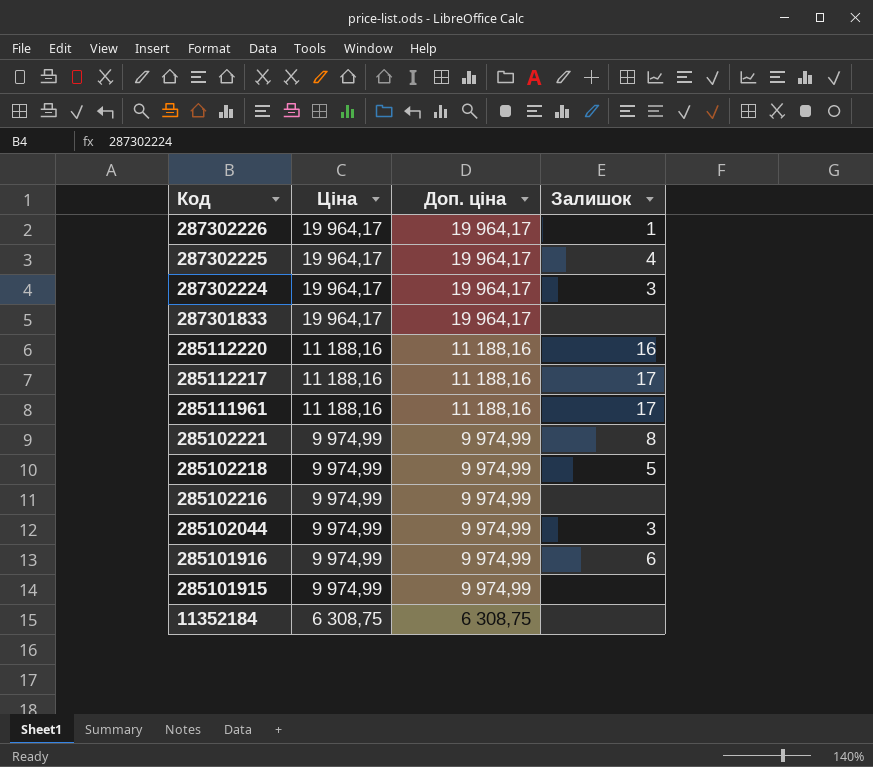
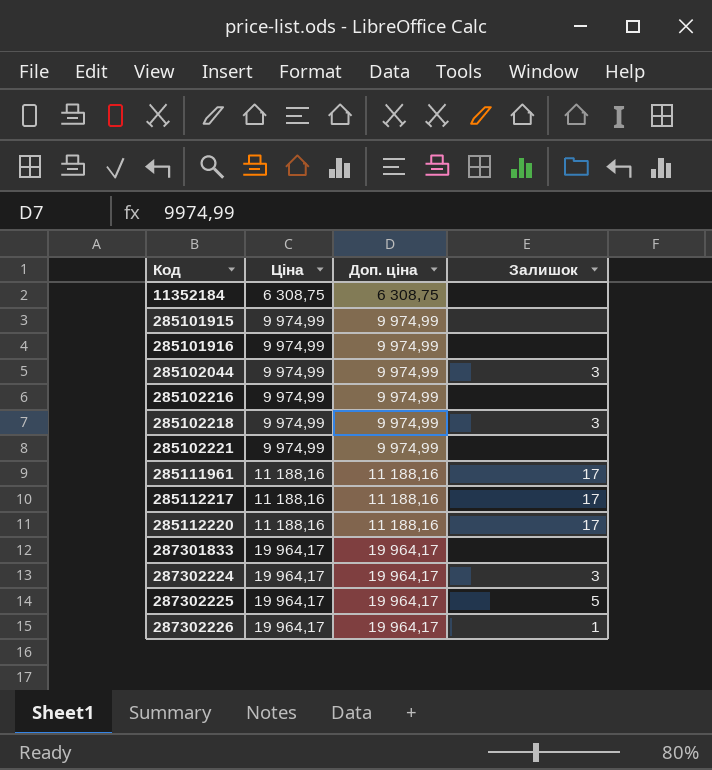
row order: Код descending -> Код ascending
285101916 | Залишок: 6 -> none
285102218 | Залишок: 5 -> 3
285102221 | Залишок: 8 -> none
285112220 | Залишок: 16 -> 17
287302225 | Залишок: 4 -> 5

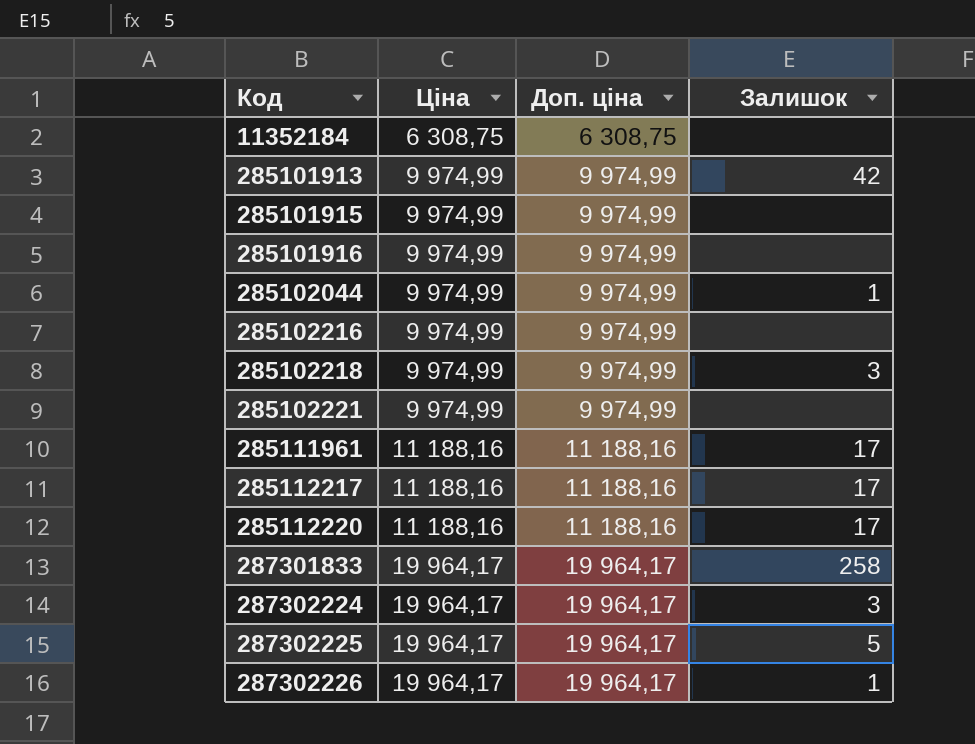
row 285101913: none -> 9 974,99 | 9 974,99 | 42
285102044 | Залишок: 3 -> 1
287301833 | Залишок: none -> 258

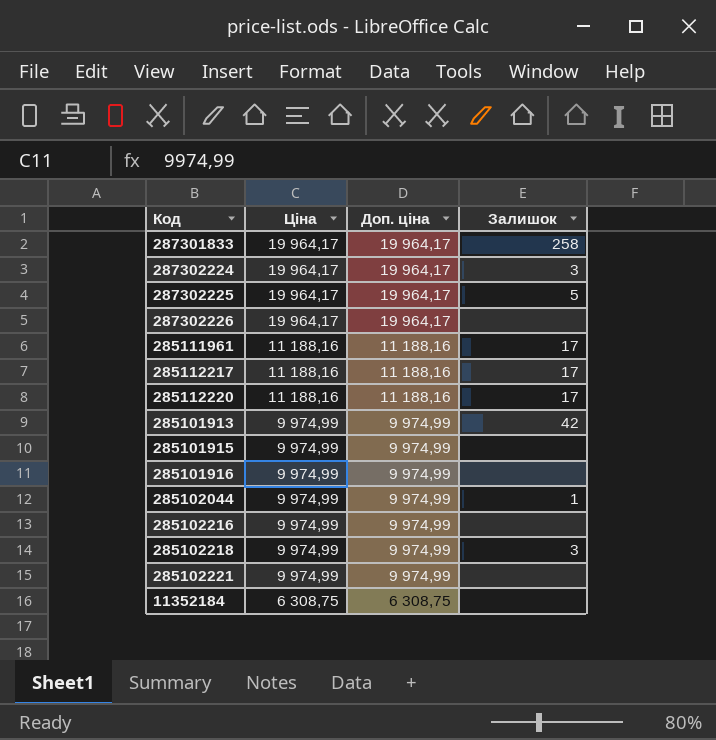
row order: Код ascending -> Ціна descending
287302226 | Залишок: 1 -> none

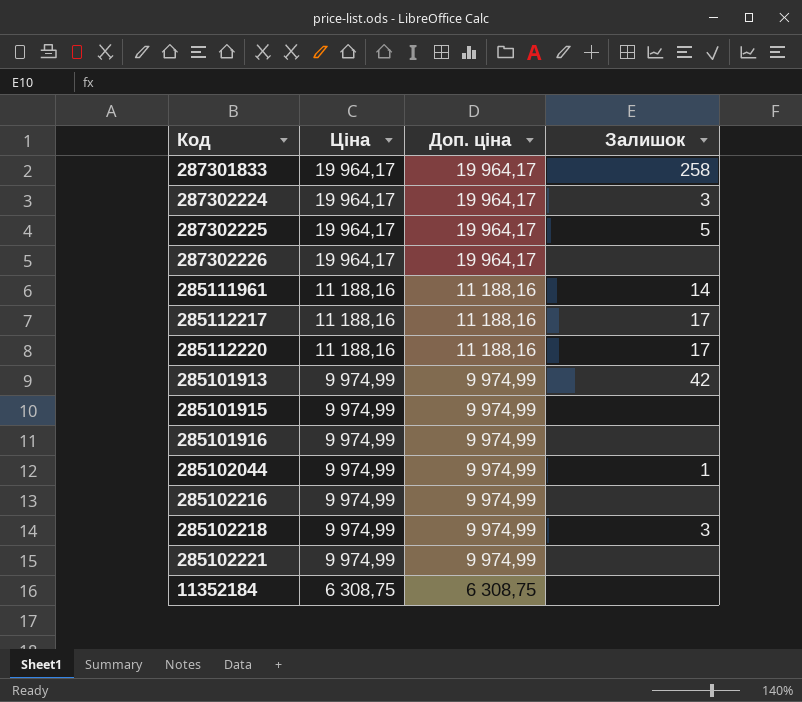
285111961 | Залишок: 17 -> 14

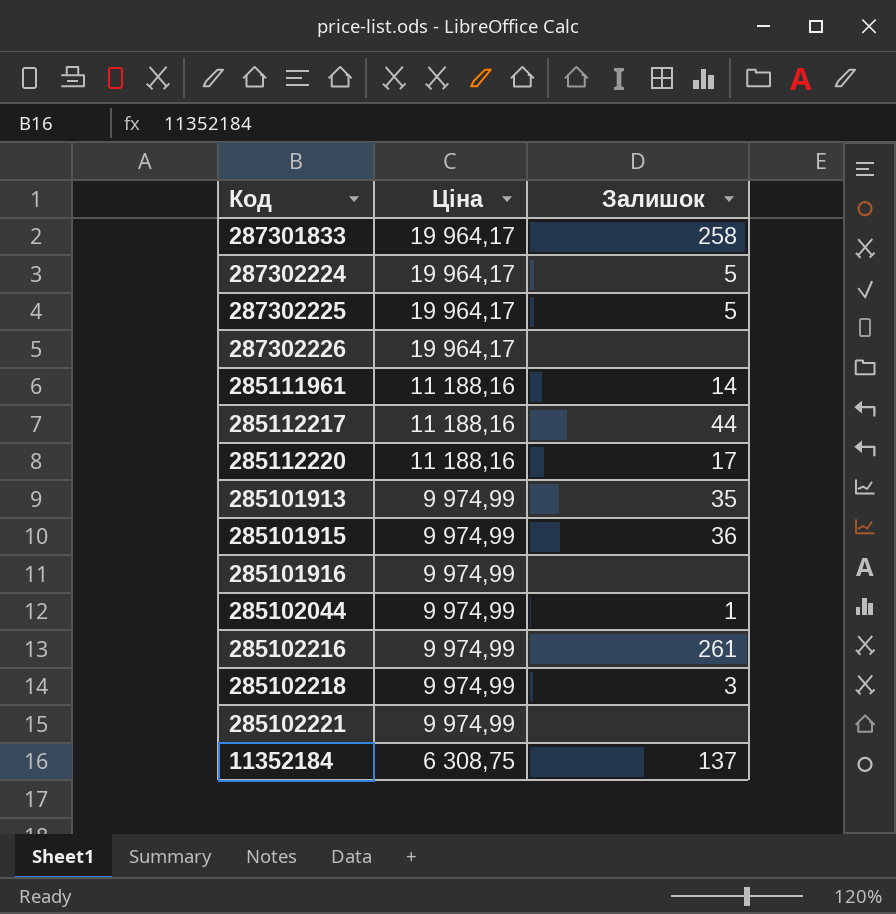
column Доп. ціна | position: 3 -> none
287302224 | Залишок: 3 -> 5
285112217 | Залишок: 17 -> 44
285101913 | Залишок: 42 -> 35
285101915 | Залишок: none -> 36
285102216 | Залишок: none -> 261
11352184 | Залишок: none -> 137

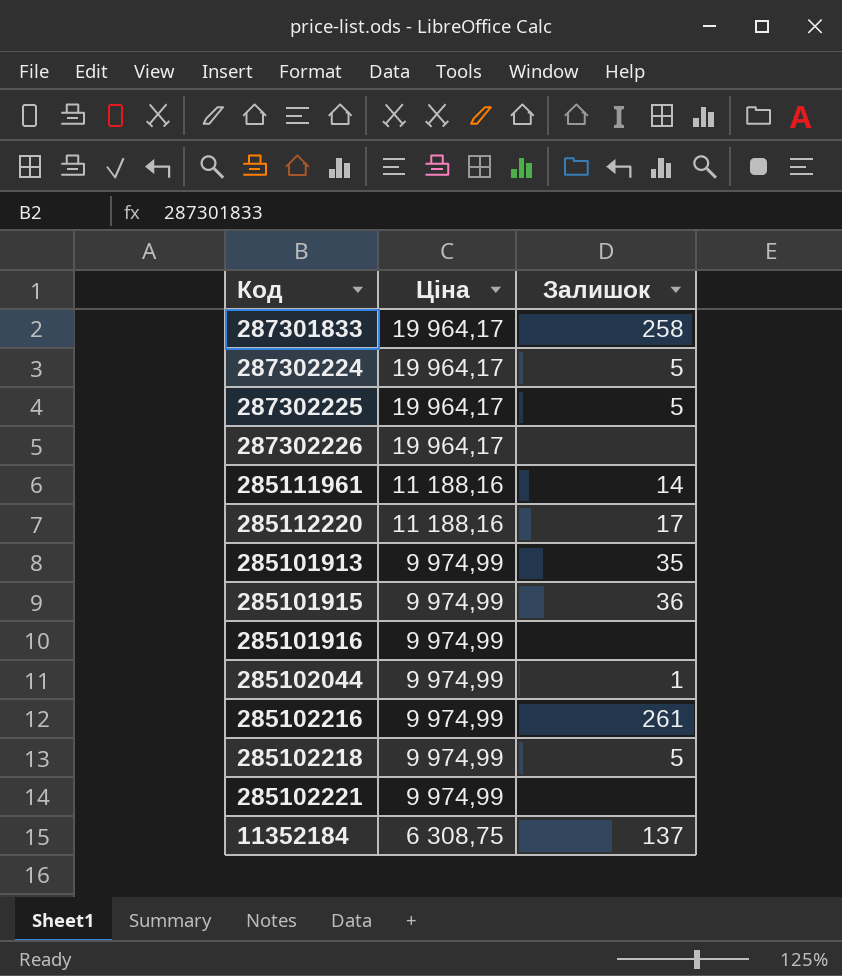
row 285112217: 11 188,16 | 44 -> none
285102218 | Залишок: 3 -> 5

